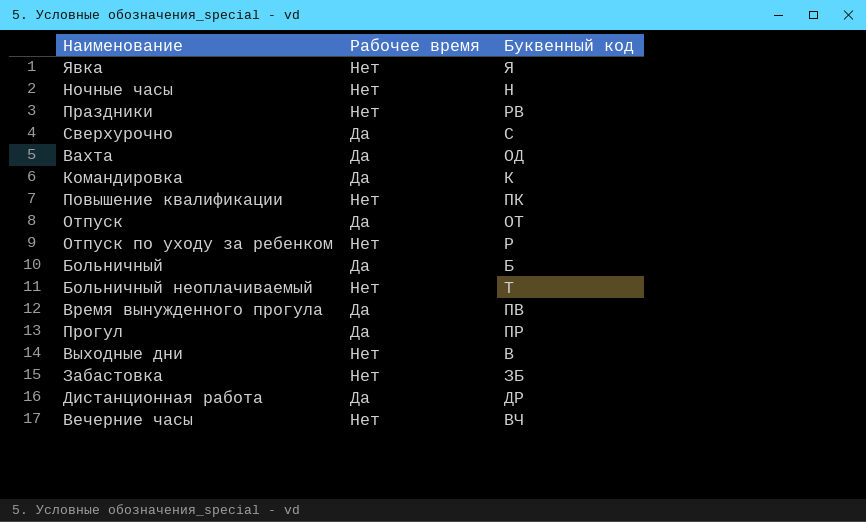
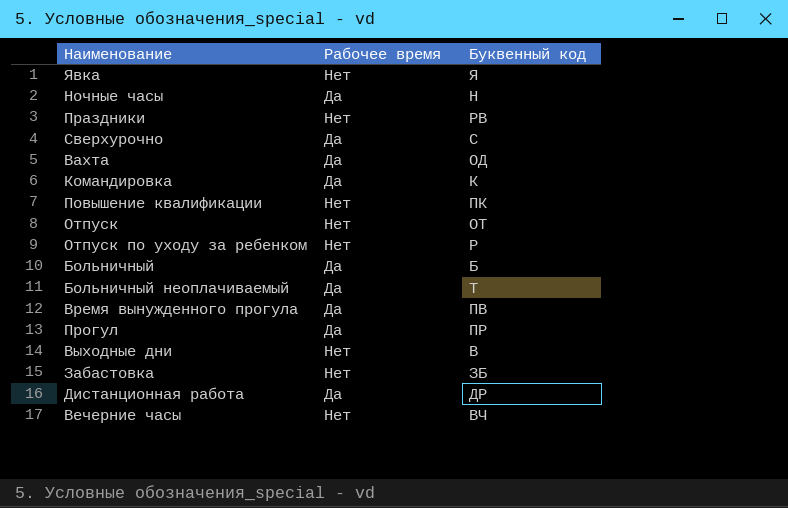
Ночные часы | Рабочее время: Нет -> Да
Отпуск | Рабочее время: Да -> Нет
Больничный неоплачиваемый | Рабочее время: Нет -> Да

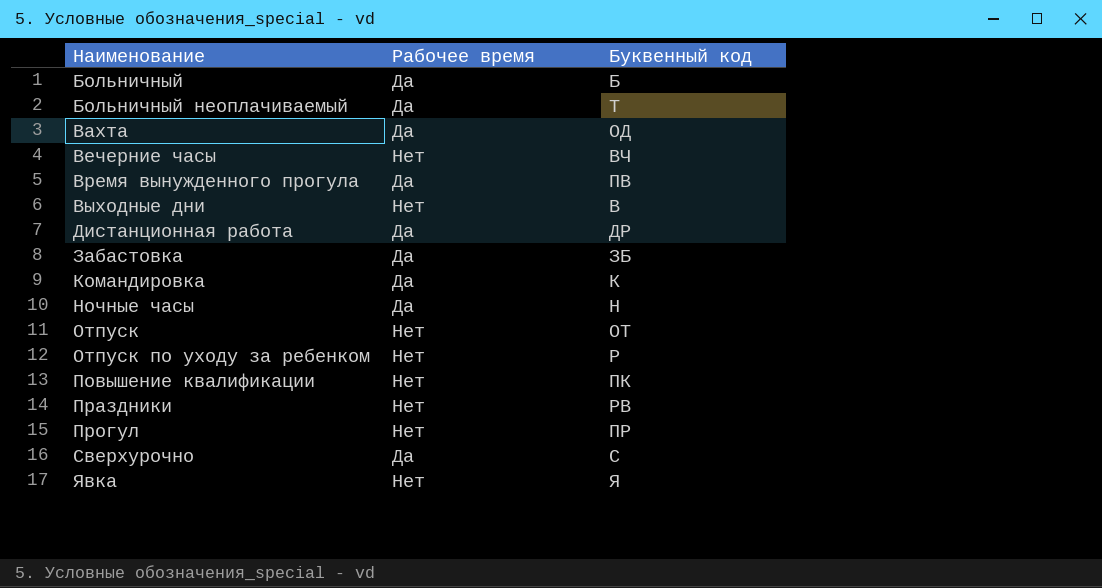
row order: none -> Наименование ascending
Забастовка | Рабочее время: Нет -> Да
Прогул | Рабочее время: Да -> Нет

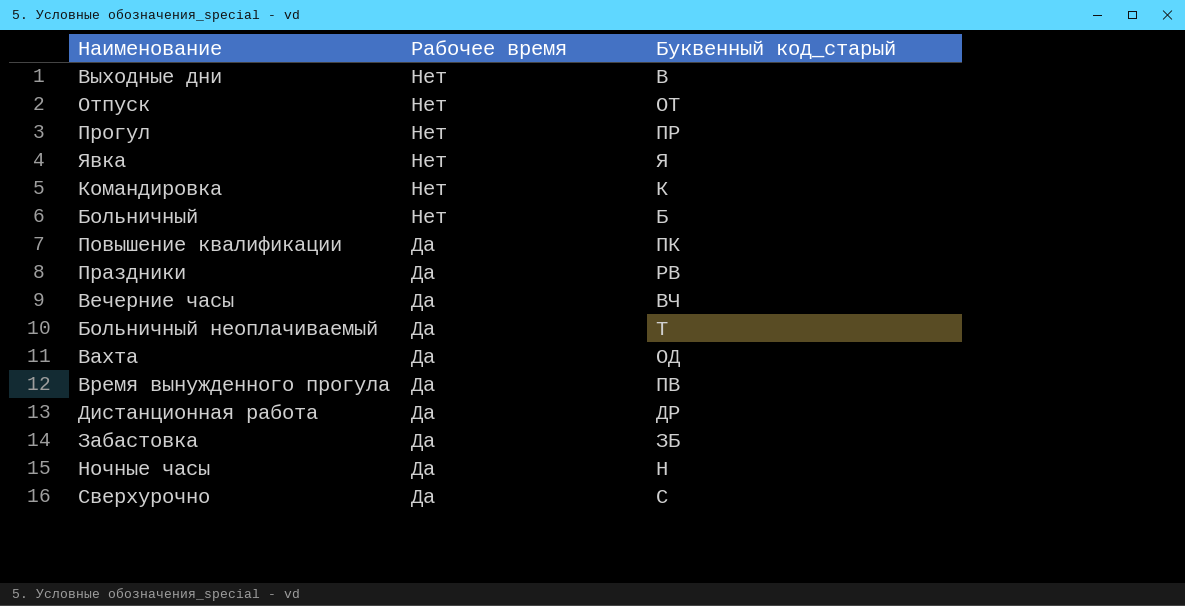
row order: Наименование ascending -> Рабочее время descending
column name: Буквенный код -> Буквенный код_старый
row Отпуск по уходу за ребенком: Нет | Р -> none
Командировка | Рабочее время: Да -> Нет
Больничный | Рабочее время: Да -> Нет
Повышение квалификации | Рабочее время: Нет -> Да
Праздники | Рабочее время: Нет -> Да
Вечерние часы | Рабочее время: Нет -> Да

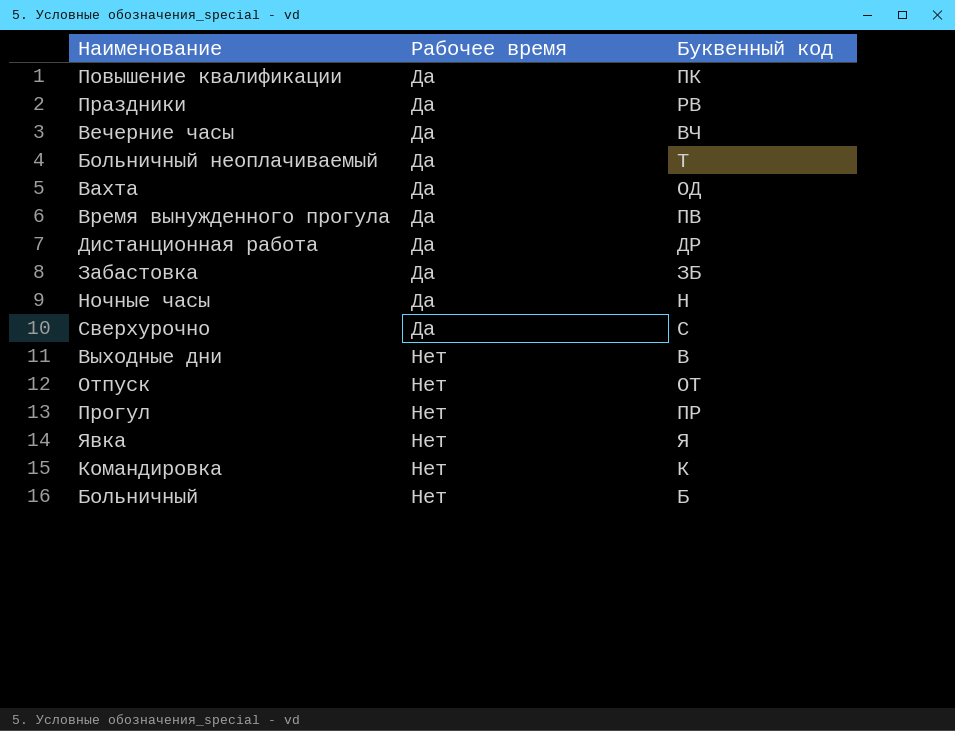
row order: Рабочее время descending -> Рабочее время ascending
column name: Буквенный код_старый -> Буквенный код

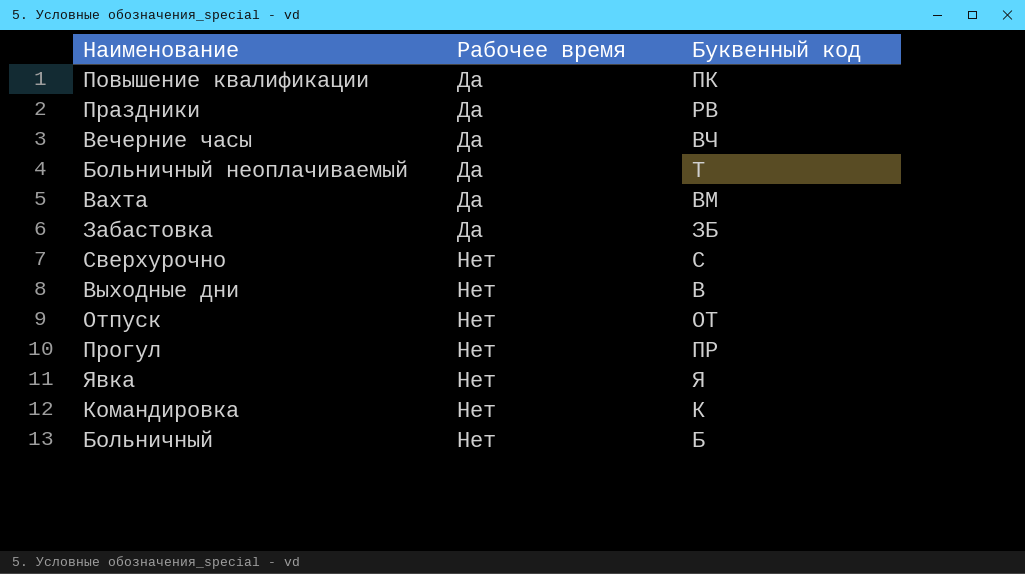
row Время вынужденного прогула: Да | ПВ -> none
row Дистанционная работа: Да | ДР -> none
row Ночные часы: Да | Н -> none
Вахта | Буквенный код: ОД -> ВМ
Сверхурочно | Рабочее время: Да -> Нет

